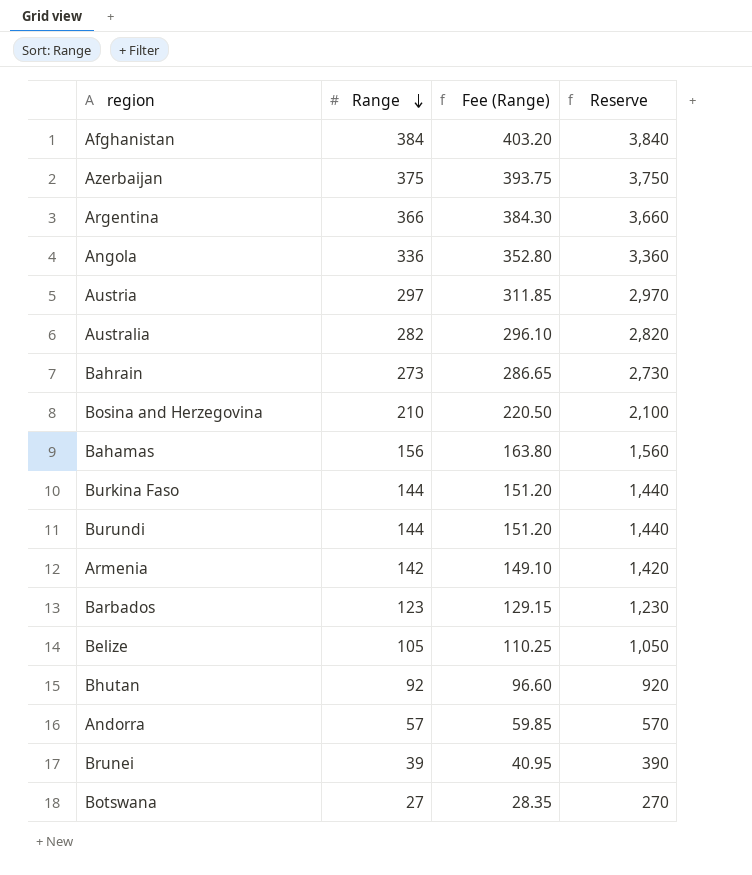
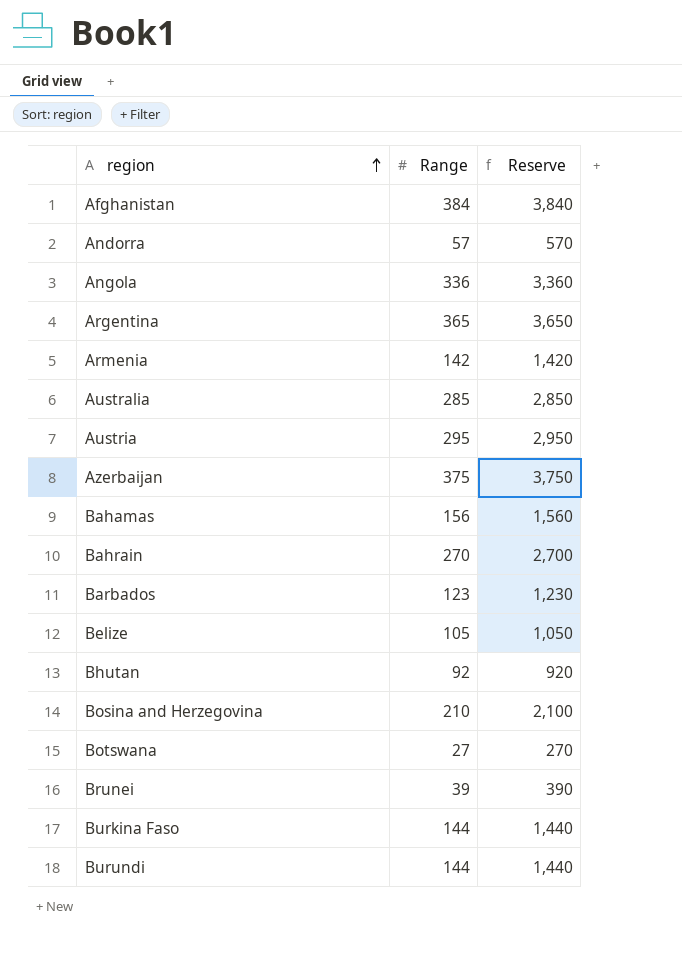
row order: Range descending -> region ascending
column Fee (Range) | formula: [Range] * 1.05 -> none
Argentina | Range: 366 -> 365
Argentina | Reserve: 3,660 -> 3,650
Australia | Range: 282 -> 285
Australia | Reserve: 2,820 -> 2,850
Austria | Range: 297 -> 295
Austria | Reserve: 2,970 -> 2,950
Bahrain | Range: 273 -> 270
Bahrain | Reserve: 2,730 -> 2,700

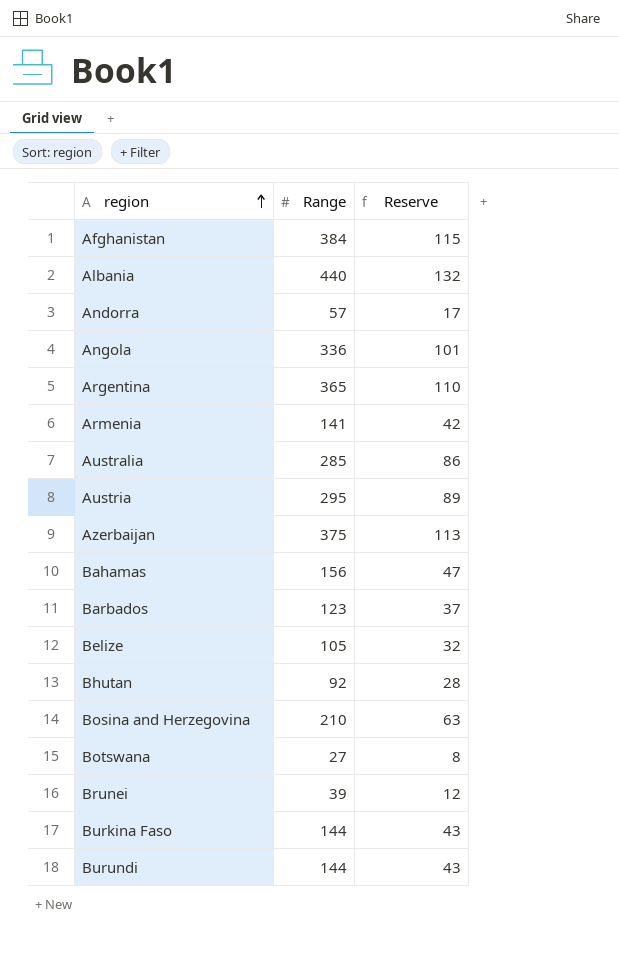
column Reserve | formula: [Range] * 10 -> [Range] * 0.3
row Bahrain: 270 | 2,700 -> none
row Albania: none -> 440 | 132
Armenia | Range: 142 -> 141

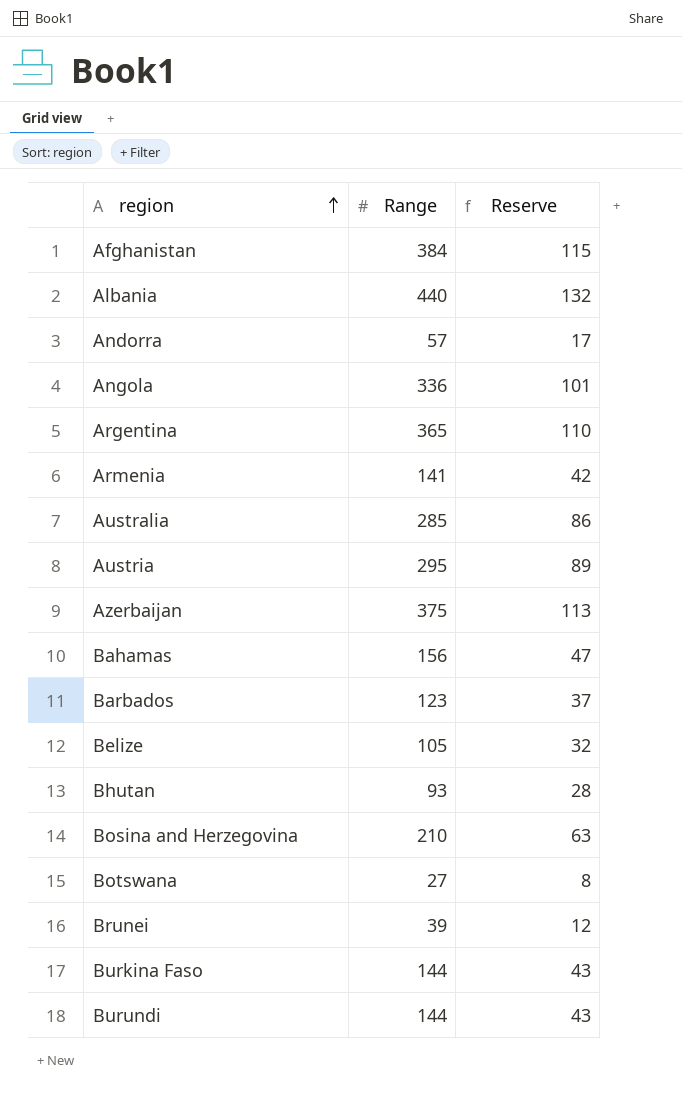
Bhutan | Range: 92 -> 93

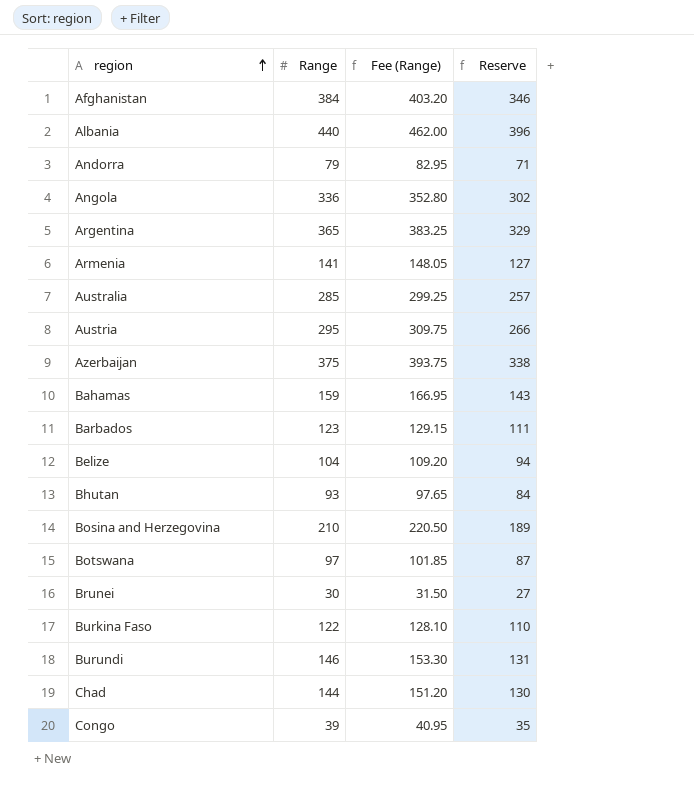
column Fee (Range) | formula: none -> [Range] * 1.05
column Reserve | formula: [Range] * 0.3 -> [Range] * 0.9
Andorra | Range: 57 -> 79
Bahamas | Range: 156 -> 159
Belize | Range: 105 -> 104
Botswana | Range: 27 -> 97
Brunei | Range: 39 -> 30
Burkina Faso | Range: 144 -> 122
Burundi | Range: 144 -> 146
row Chad: none -> 144 | 151.20 | 130
row Congo: none -> 39 | 40.95 | 35

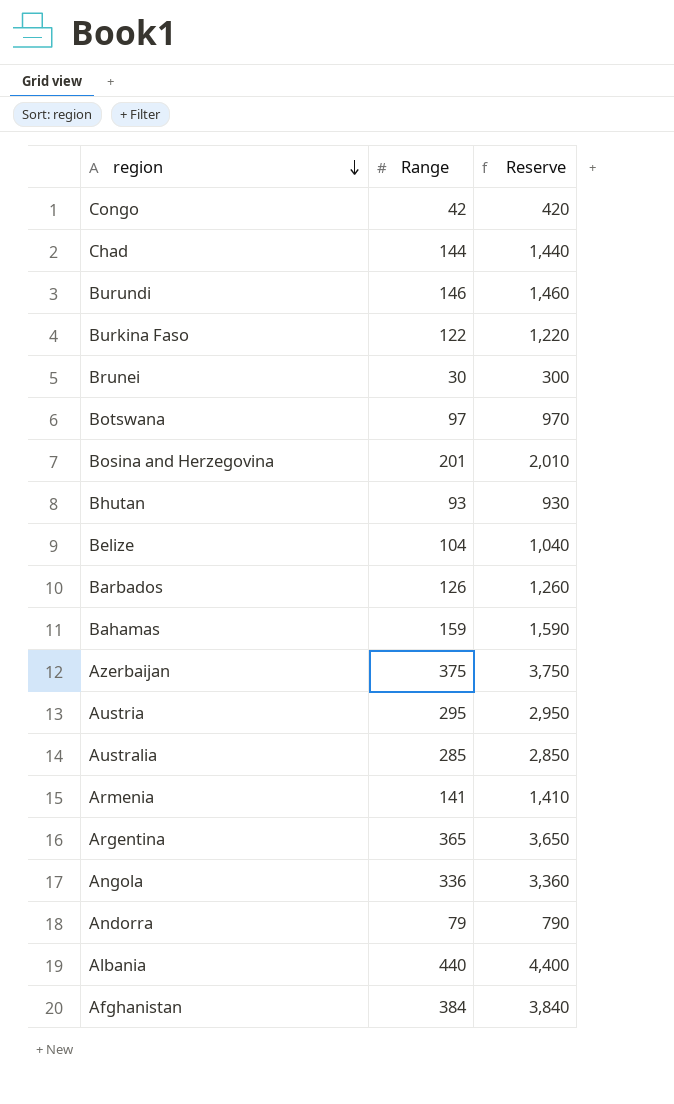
row order: region ascending -> region descending
column Fee (Range) | formula: [Range] * 1.05 -> none
column Reserve | formula: [Range] * 0.9 -> [Range] * 10
Congo | Range: 39 -> 42
Bosina and Herzegovina | Range: 210 -> 201
Barbados | Range: 123 -> 126

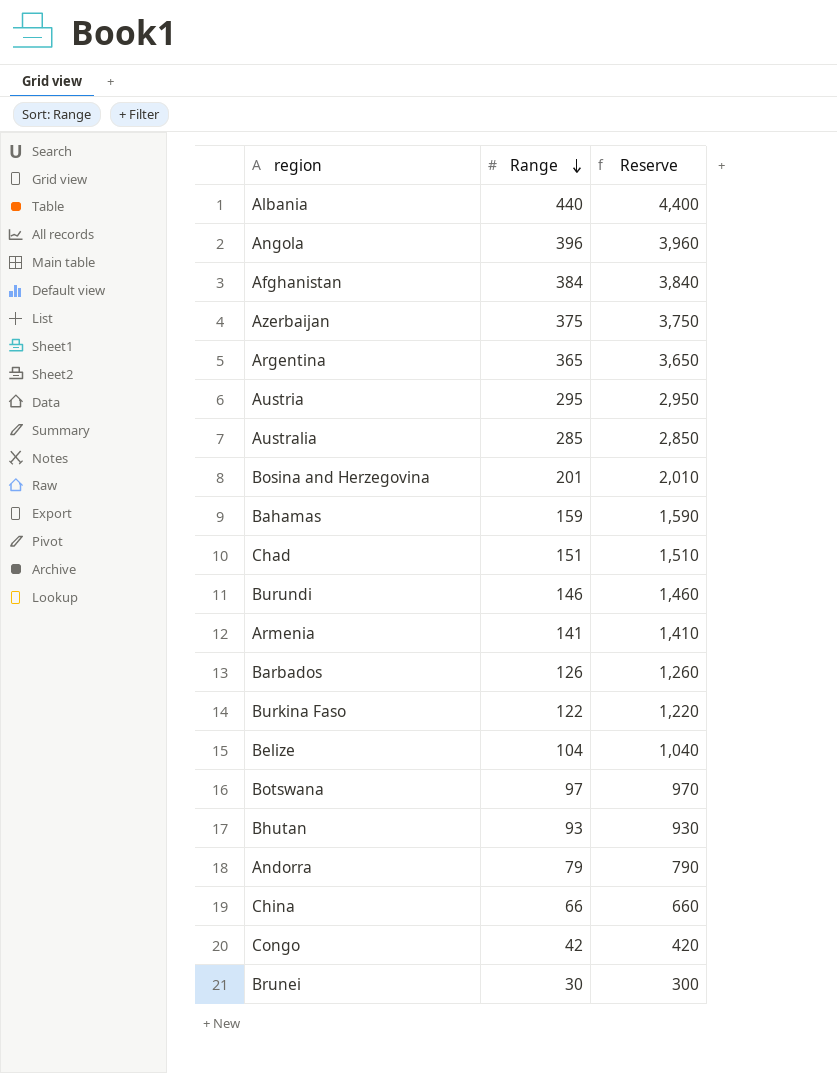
row order: region descending -> Range descending
Angola | Range: 336 -> 396
Angola | Reserve: 3,360 -> 3,960
Chad | Range: 144 -> 151
Chad | Reserve: 1,440 -> 1,510
row China: none -> 66 | 660

